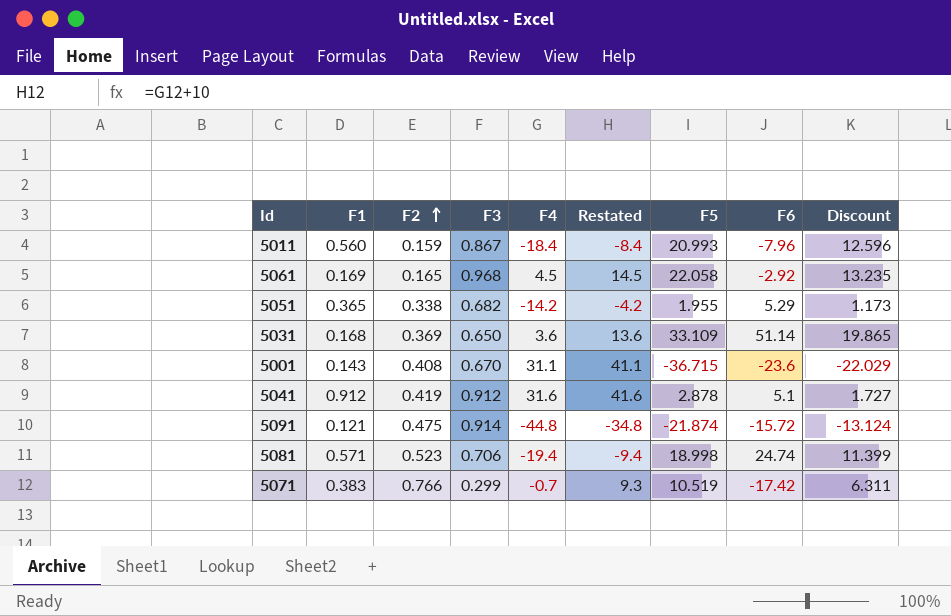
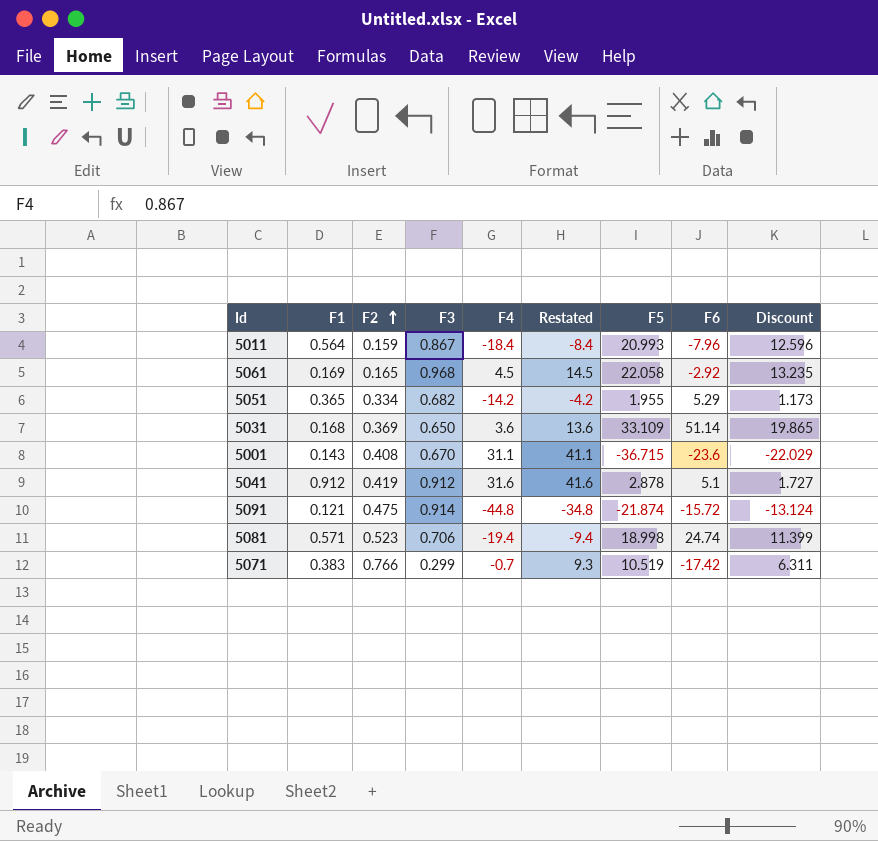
5011 | F1: 0.560 -> 0.564
5051 | F2: 0.338 -> 0.334

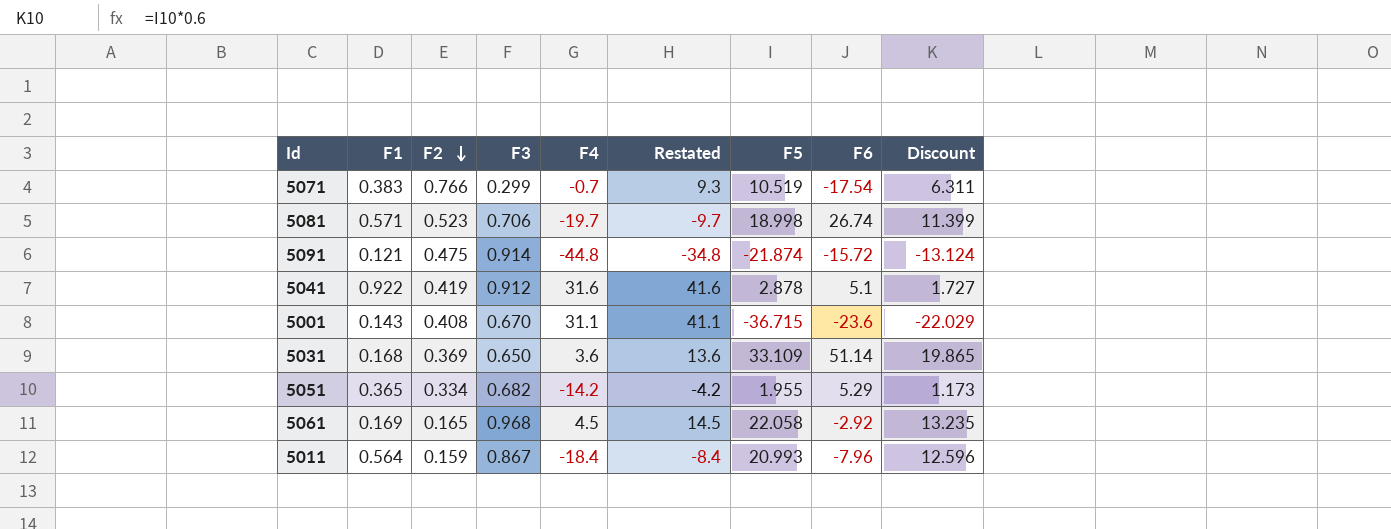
row order: F2 ascending -> F2 descending
5071 | F6: -17.42 -> -17.54
5081 | F4: -19.4 -> -19.7
5081 | Restated: -9.4 -> -9.7
5081 | F6: 24.74 -> 26.74
5041 | F1: 0.912 -> 0.922

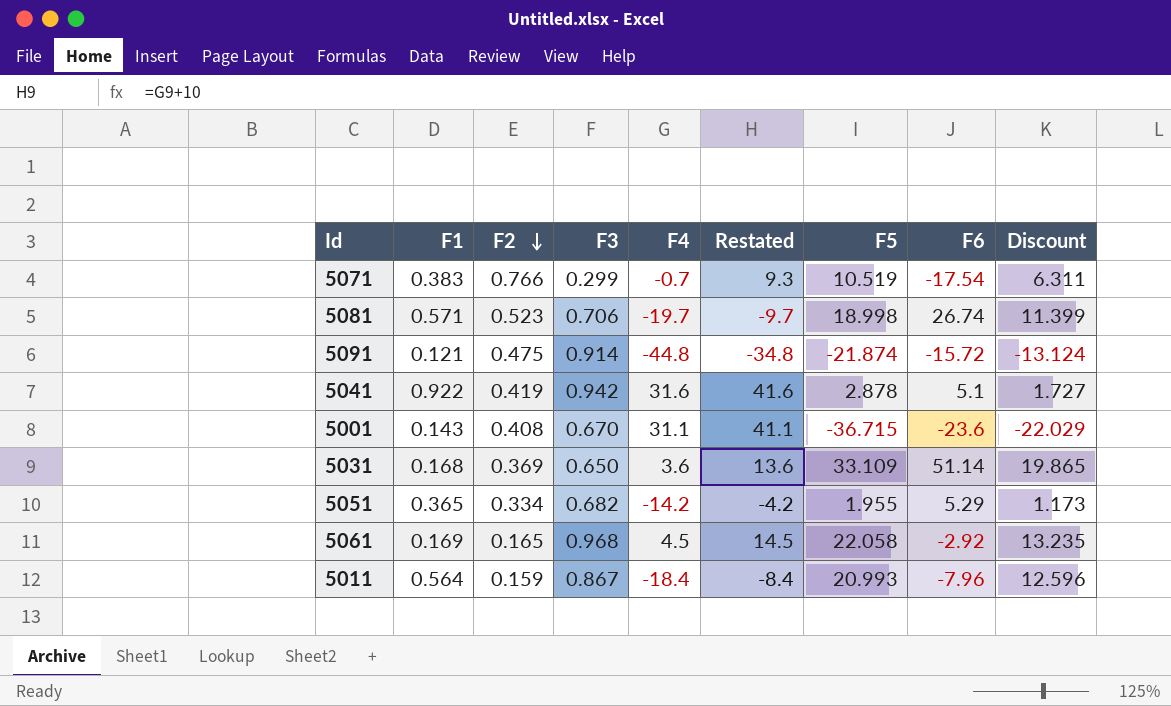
5041 | F3: 0.912 -> 0.942

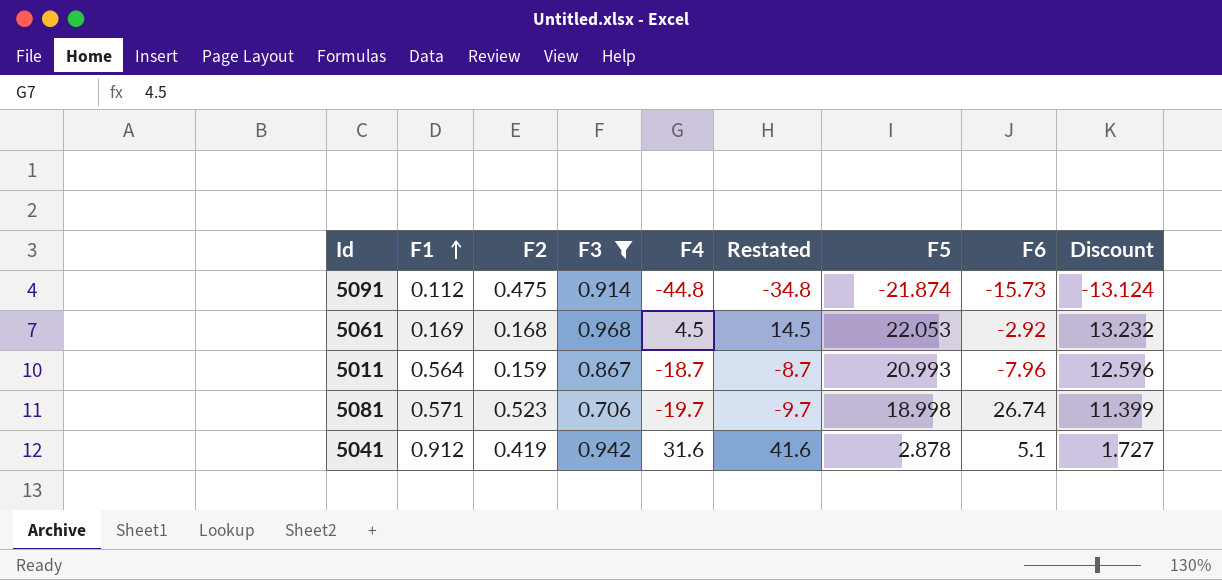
filter: none -> F3 >= 0.706
row order: F2 descending -> F1 ascending
5091 | F1: 0.121 -> 0.112
5091 | F6: -15.72 -> -15.73
5061 | F2: 0.165 -> 0.168
5061 | F5: 22.058 -> 22.053
5061 | Discount: 13.235 -> 13.232
5011 | F4: -18.4 -> -18.7
5011 | Restated: -8.4 -> -8.7
5041 | F1: 0.922 -> 0.912

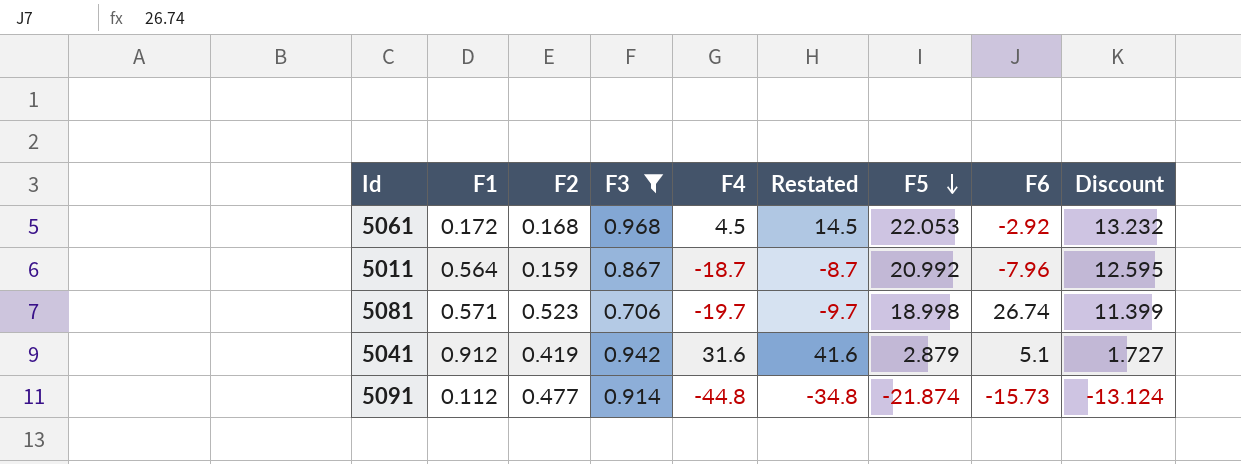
row order: F1 ascending -> F5 descending
5061 | F1: 0.169 -> 0.172
5011 | F5: 20.993 -> 20.992
5011 | Discount: 12.596 -> 12.595
5041 | F5: 2.878 -> 2.879
5091 | F2: 0.475 -> 0.477

